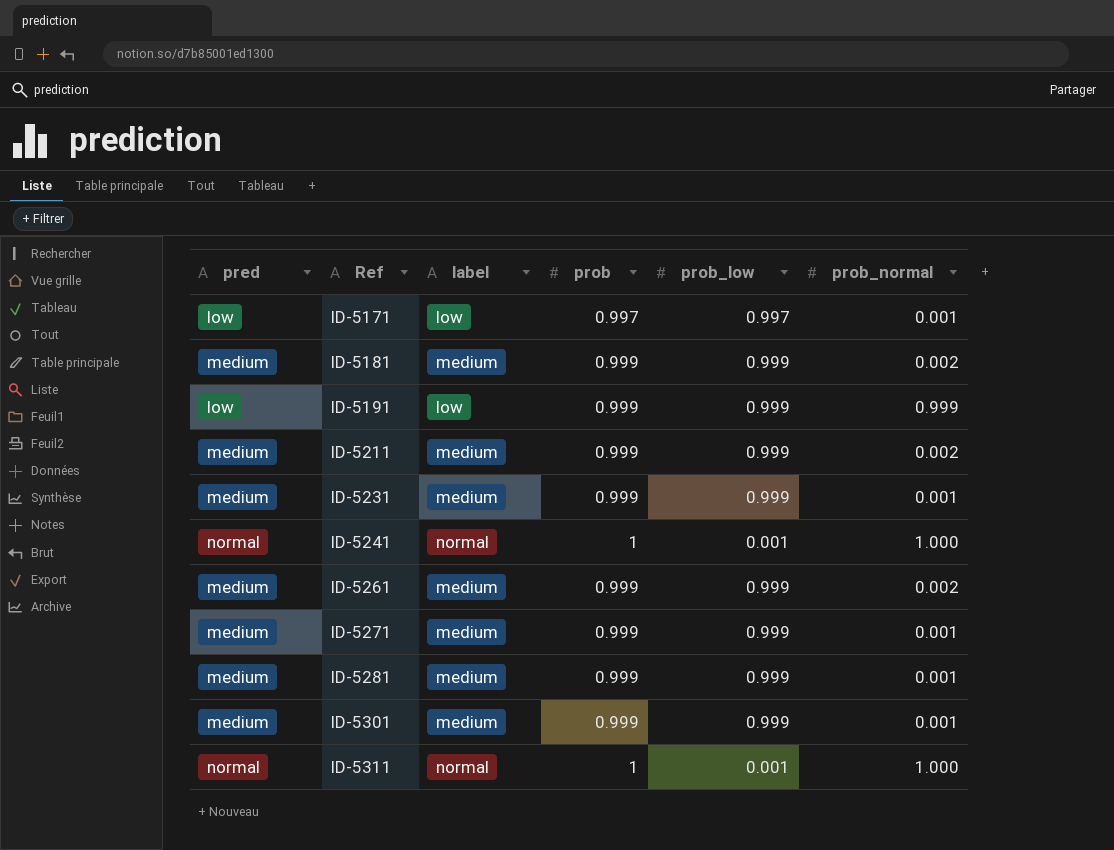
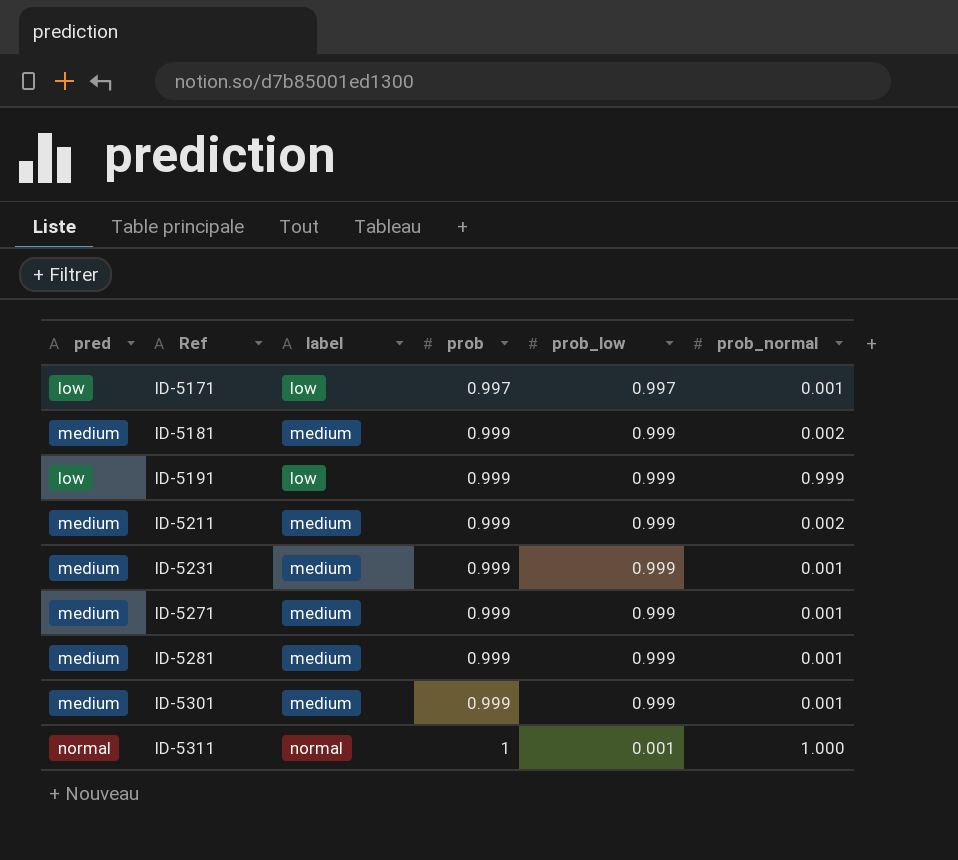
row ID-5241: normal | normal | 1 | 0.001 | 1.000 -> none
row ID-5261: medium | medium | 0.999 | 0.999 | 0.002 -> none

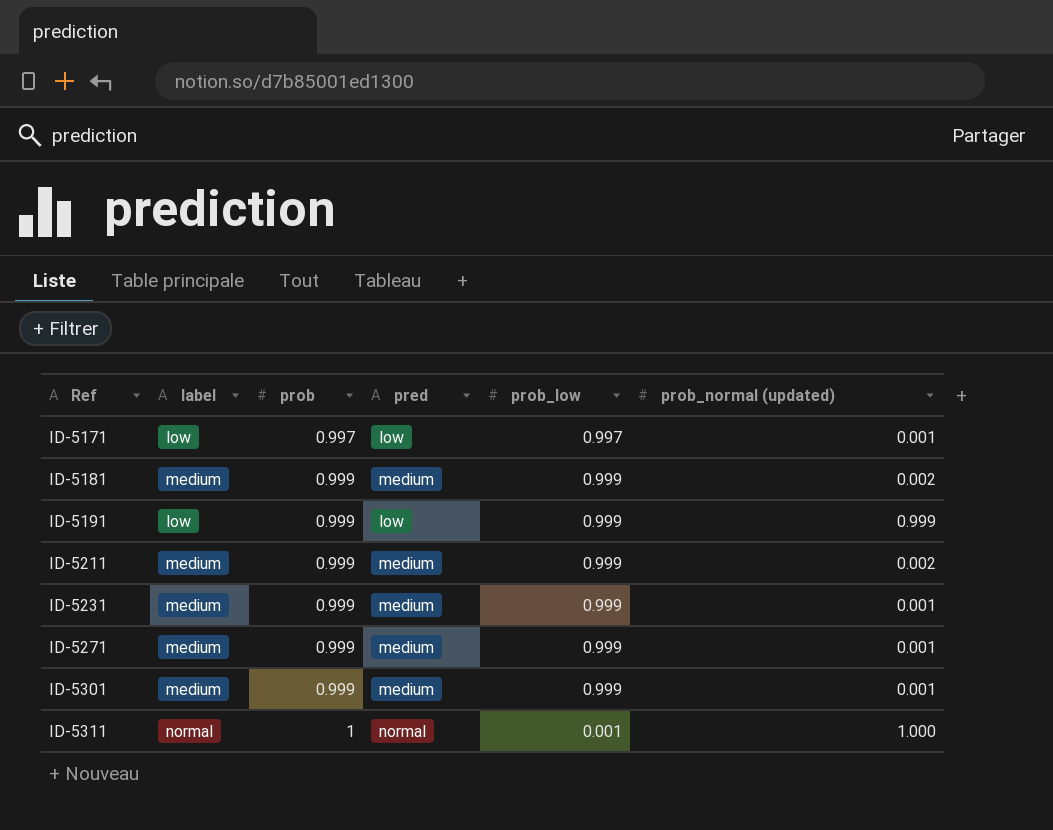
column pred | position: 1 -> 4
column name: prob_normal -> prob_normal (updated)
row ID-5281: medium | medium | 0.999 | 0.999 | 0.001 -> none

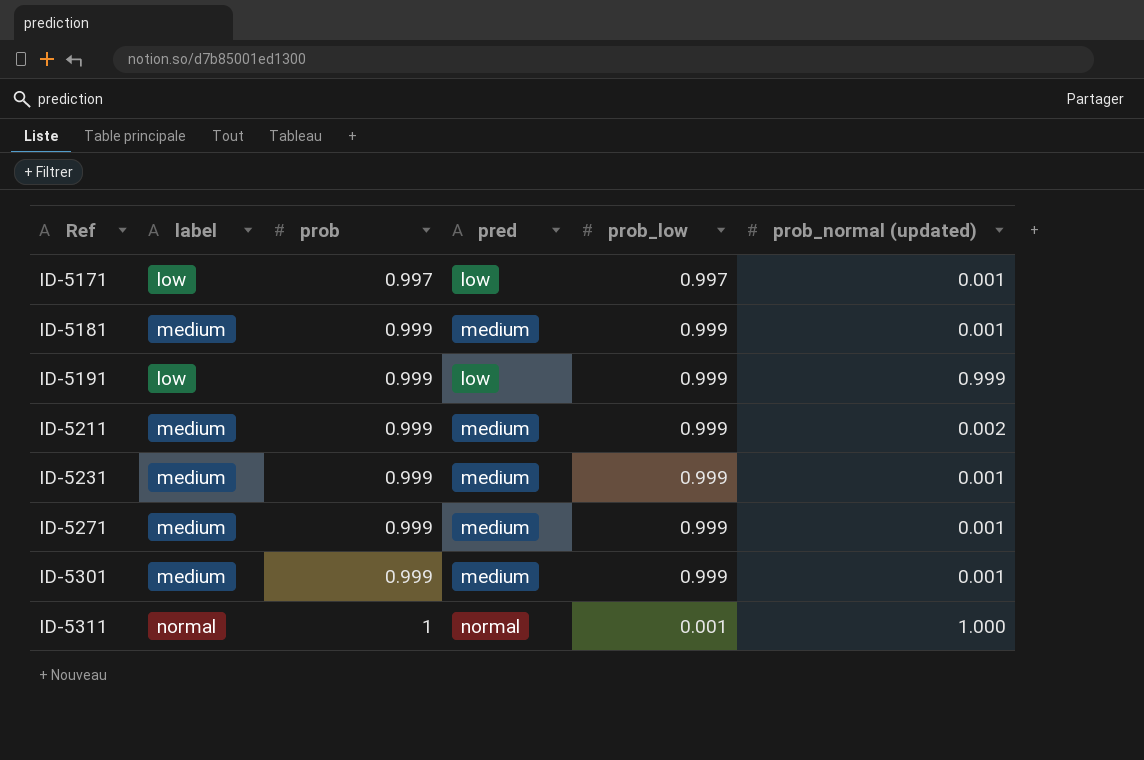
ID-5181 | prob_normal (updated): 0.002 -> 0.001

